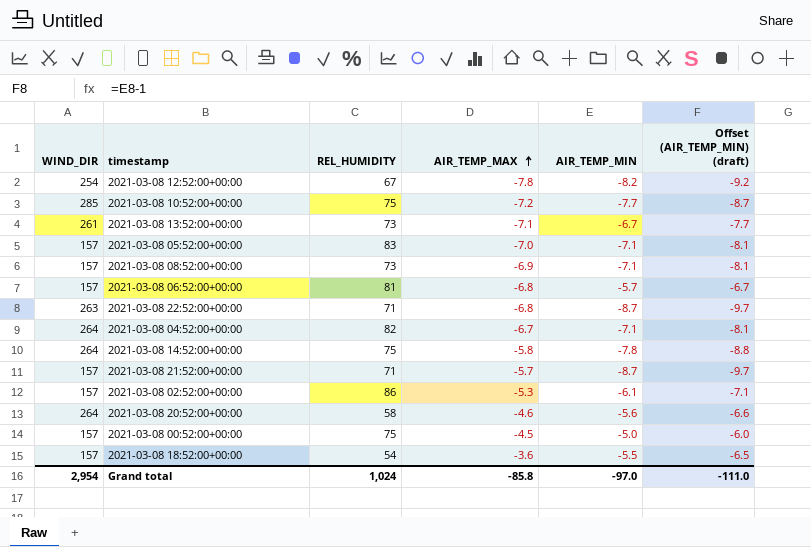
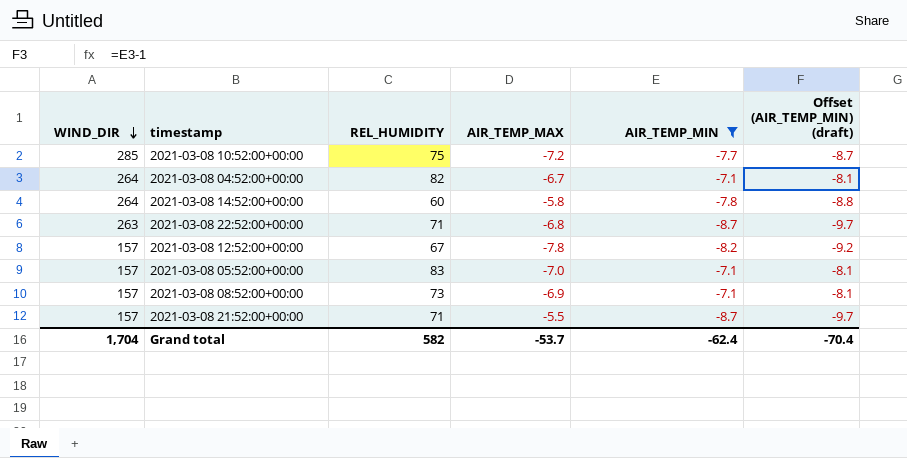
filter: none -> AIR_TEMP_MIN <= -7.1
row order: AIR_TEMP_MAX ascending -> WIND_DIR descending
2021-03-08 14:52:00+00:00 | REL_HUMIDITY: 75 -> 60
2021-03-08 12:52:00+00:00 | WIND_DIR: 254 -> 157
2021-03-08 21:52:00+00:00 | AIR_TEMP_MAX: -5.7 -> -5.5
Grand total | WIND_DIR: 2,954 -> 1,704
Grand total | REL_HUMIDITY: 1,024 -> 582
Grand total | AIR_TEMP_MAX: -85.8 -> -53.7
Grand total | AIR_TEMP_MIN: -97.0 -> -62.4
Grand total | Offset (AIR_TEMP_MIN) (draft): -111.0 -> -70.4

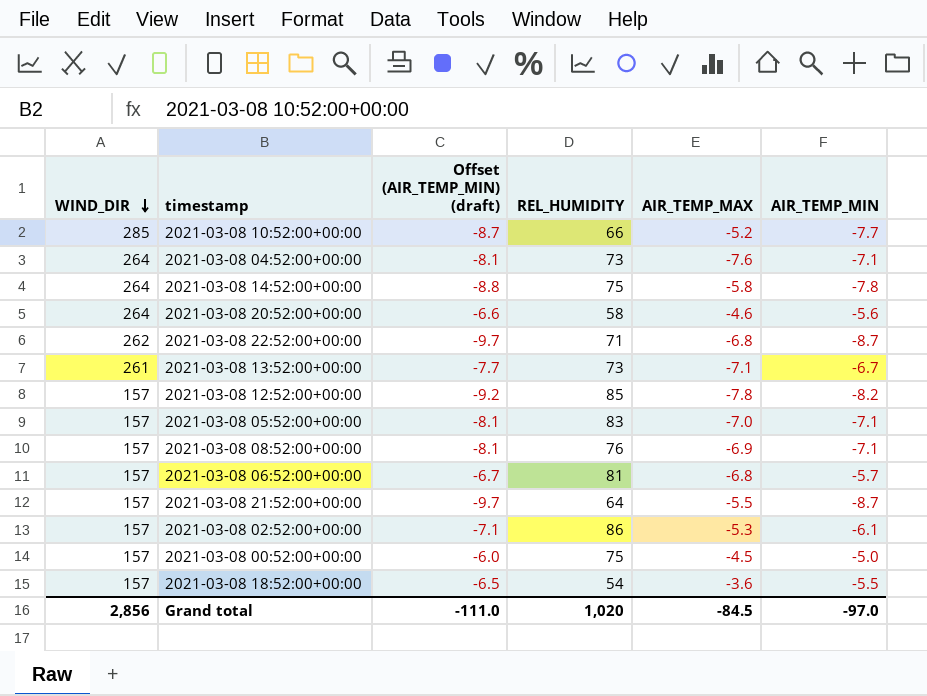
filter: AIR_TEMP_MIN <= -7.1 -> none
column Offset (AIR_TEMP_MIN) (draft) | position: 6 -> 3
2021-03-08 10:52:00+00:00 | REL_HUMIDITY: 75 -> 66
2021-03-08 10:52:00+00:00 | AIR_TEMP_MAX: -7.2 -> -5.2
2021-03-08 04:52:00+00:00 | REL_HUMIDITY: 82 -> 73
2021-03-08 04:52:00+00:00 | AIR_TEMP_MAX: -6.7 -> -7.6
2021-03-08 14:52:00+00:00 | REL_HUMIDITY: 60 -> 75
2021-03-08 22:52:00+00:00 | WIND_DIR: 263 -> 262
2021-03-08 12:52:00+00:00 | REL_HUMIDITY: 67 -> 85
2021-03-08 08:52:00+00:00 | REL_HUMIDITY: 73 -> 76
2021-03-08 21:52:00+00:00 | REL_HUMIDITY: 71 -> 64
Grand total | WIND_DIR: 1,704 -> 2,856
Grand total | Offset (AIR_TEMP_MIN) (draft): -70.4 -> -111.0
Grand total | REL_HUMIDITY: 582 -> 1,020
Grand total | AIR_TEMP_MAX: -53.7 -> -84.5
Grand total | AIR_TEMP_MIN: -62.4 -> -97.0

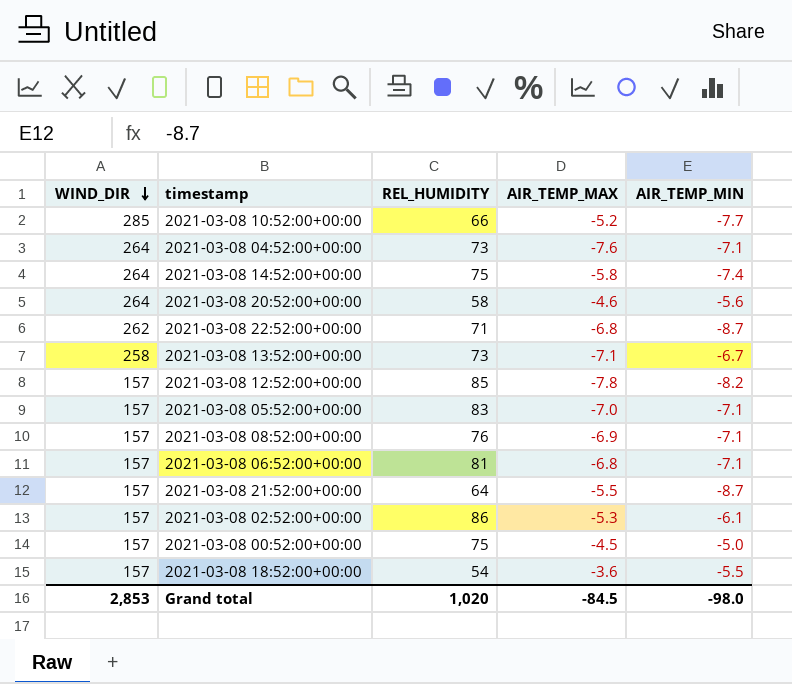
column Offset (AIR_TEMP_MIN) (draft) | formula: [AIR_TEMP_MIN] - 1 -> none
2021-03-08 14:52:00+00:00 | AIR_TEMP_MIN: -7.8 -> -7.4
2021-03-08 13:52:00+00:00 | WIND_DIR: 261 -> 258
2021-03-08 06:52:00+00:00 | AIR_TEMP_MIN: -5.7 -> -7.1
Grand total | WIND_DIR: 2,856 -> 2,853
Grand total | AIR_TEMP_MIN: -97.0 -> -98.0

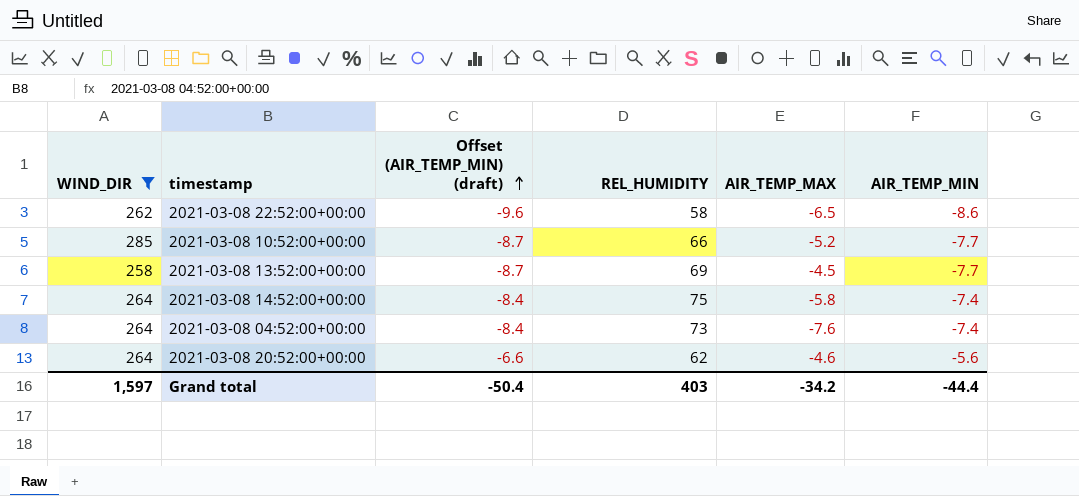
filter: none -> WIND_DIR != 157
row order: WIND_DIR descending -> Offset (AIR_TEMP_MIN) (draft) ascending
column Offset (AIR_TEMP_MIN) (draft) | formula: none -> [AIR_TEMP_MIN] - 1
2021-03-08 22:52:00+00:00 | REL_HUMIDITY: 71 -> 58
2021-03-08 22:52:00+00:00 | AIR_TEMP_MAX: -6.8 -> -6.5
2021-03-08 22:52:00+00:00 | AIR_TEMP_MIN: -8.7 -> -8.6
2021-03-08 13:52:00+00:00 | REL_HUMIDITY: 73 -> 69
2021-03-08 13:52:00+00:00 | AIR_TEMP_MAX: -7.1 -> -4.5
2021-03-08 13:52:00+00:00 | AIR_TEMP_MIN: -6.7 -> -7.7
2021-03-08 04:52:00+00:00 | AIR_TEMP_MIN: -7.1 -> -7.4
2021-03-08 20:52:00+00:00 | REL_HUMIDITY: 58 -> 62
Grand total | WIND_DIR: 2,853 -> 1,597
Grand total | REL_HUMIDITY: 1,020 -> 403
Grand total | AIR_TEMP_MAX: -84.5 -> -34.2
Grand total | AIR_TEMP_MIN: -98.0 -> -44.4

